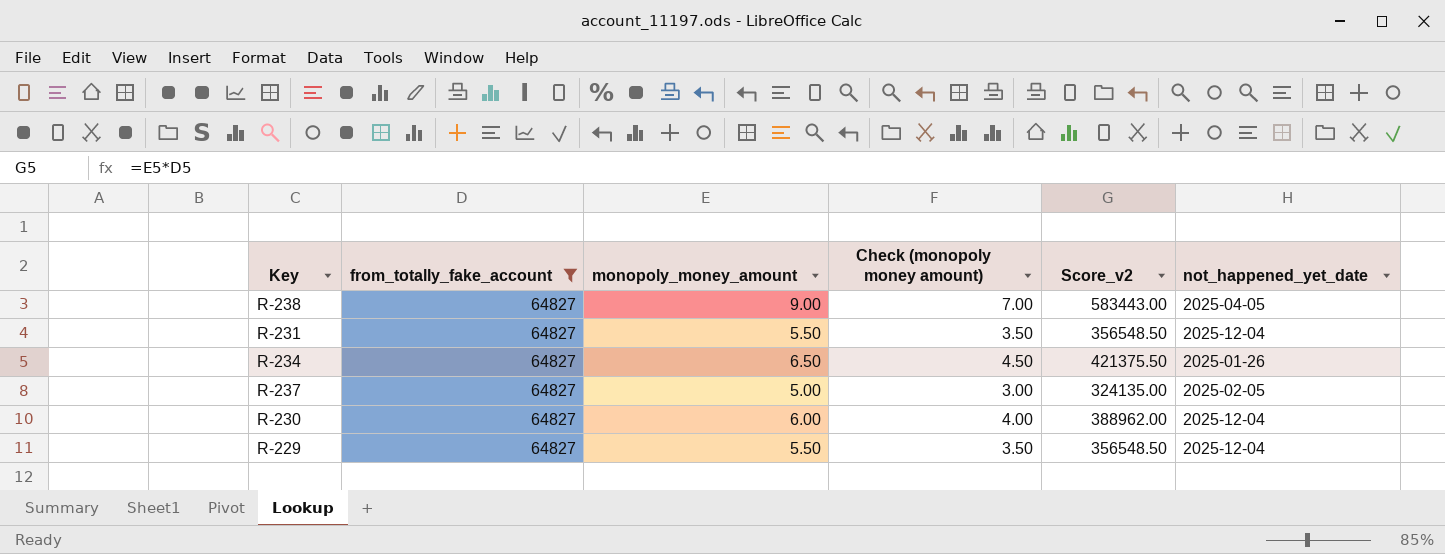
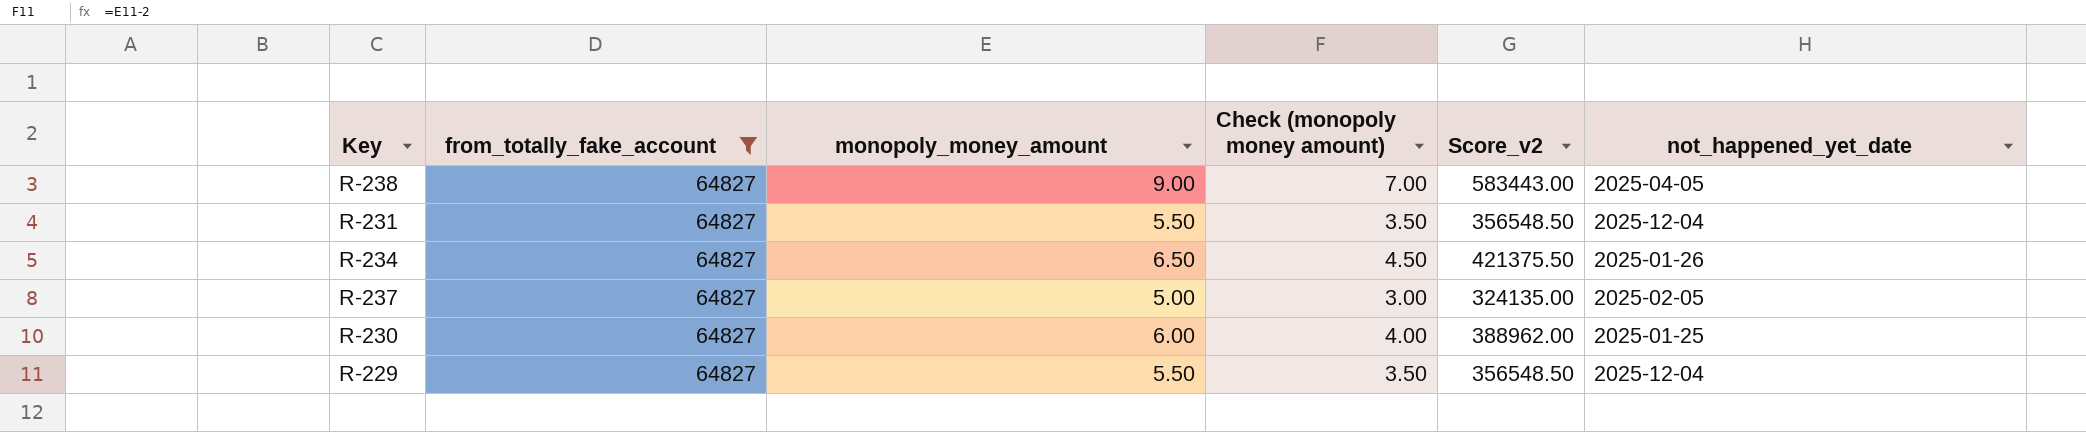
R-230 | not_happened_yet_date: 2025-12-04 -> 2025-01-25

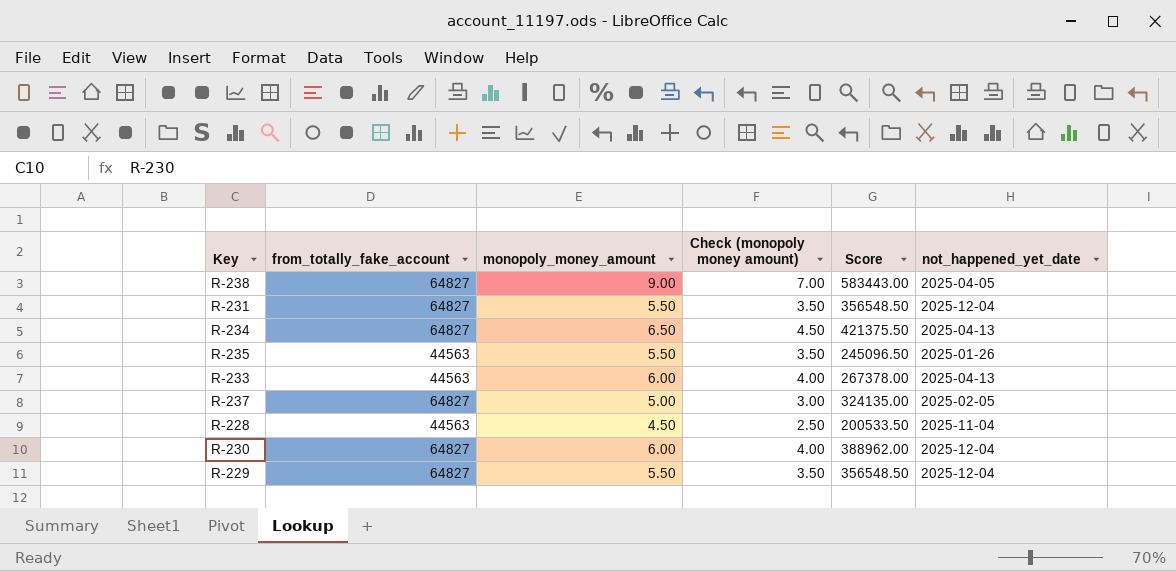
filter: from_totally_fake_account = 64827 -> none
column name: Score_v2 -> Score
R-234 | not_happened_yet_date: 2025-01-26 -> 2025-04-13
R-230 | not_happened_yet_date: 2025-01-25 -> 2025-12-04

